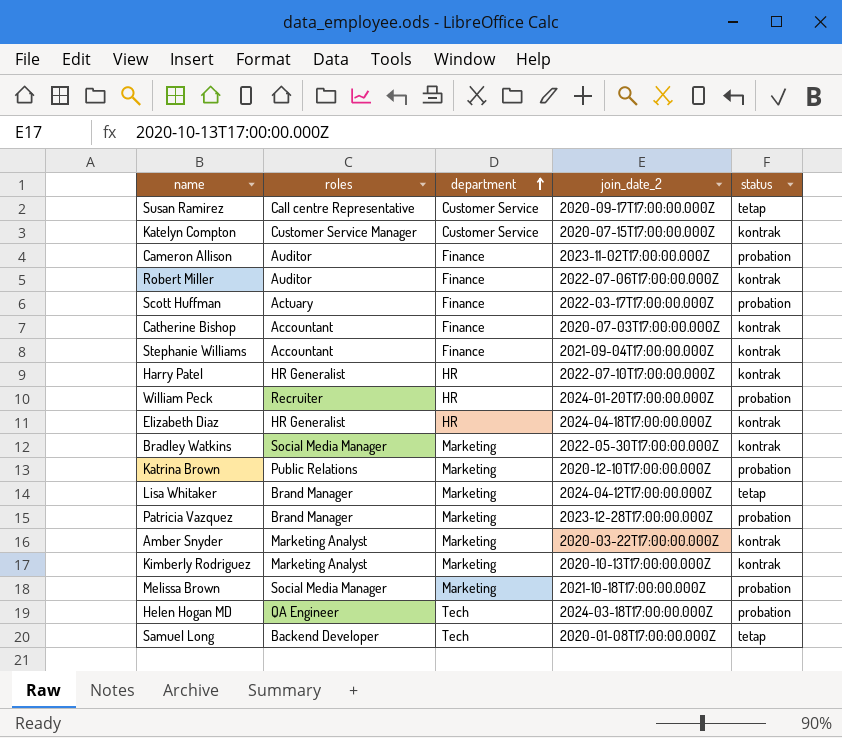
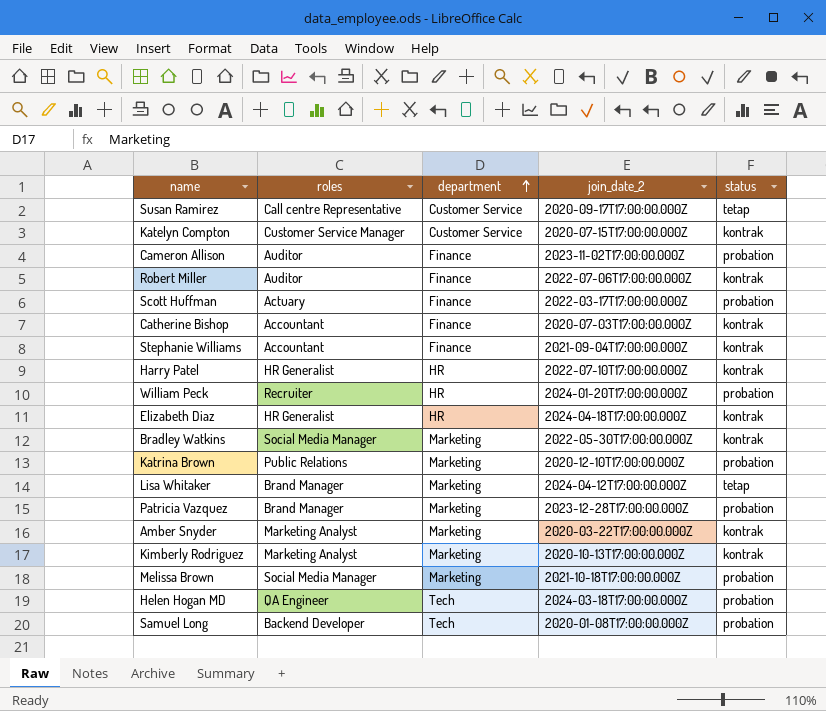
Samuel Long | status: tetap -> probation

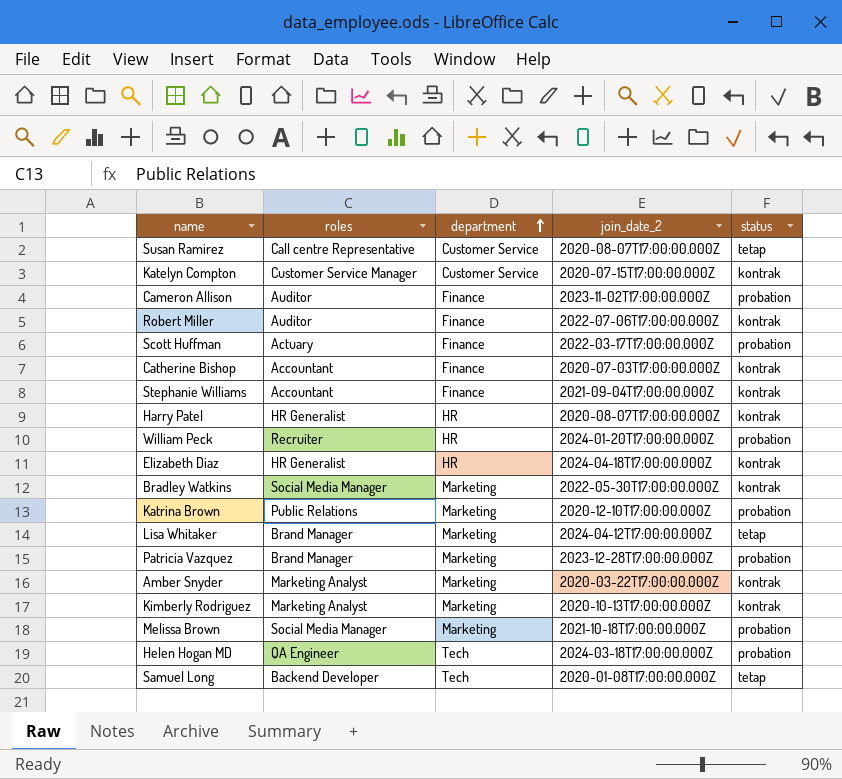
Susan Ramirez | join_date_2: 2020-09-17T17:00:00.000Z -> 2020-08-07T17:00:00.000Z
Harry Patel | join_date_2: 2022-07-10T17:00:00.000Z -> 2020-08-07T17:00:00.000Z
Samuel Long | status: probation -> tetap

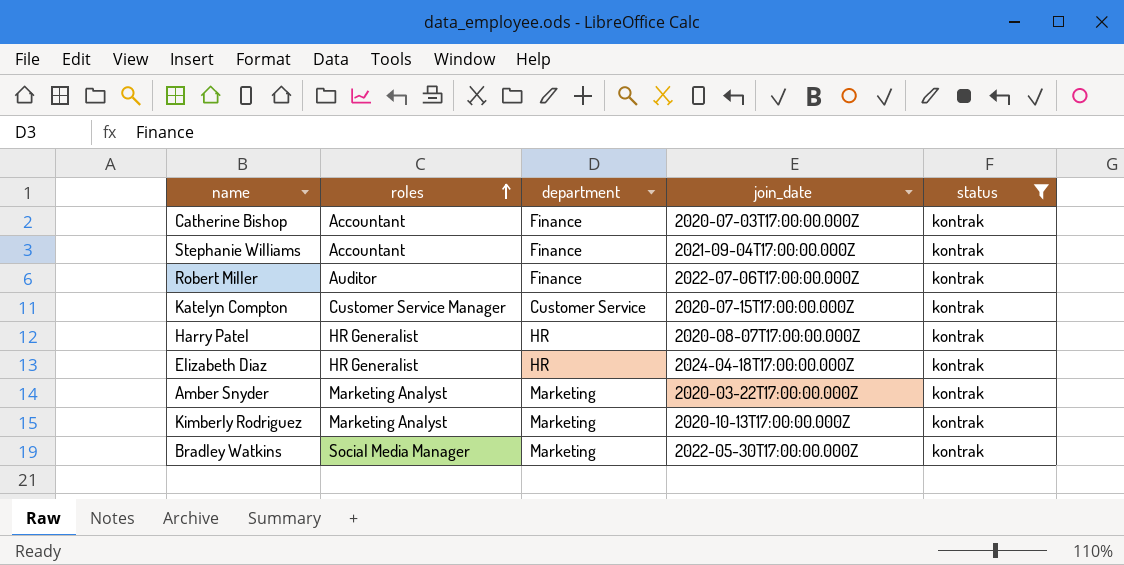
filter: none -> status = kontrak
row order: department ascending -> roles ascending
column name: join_date_2 -> join_date

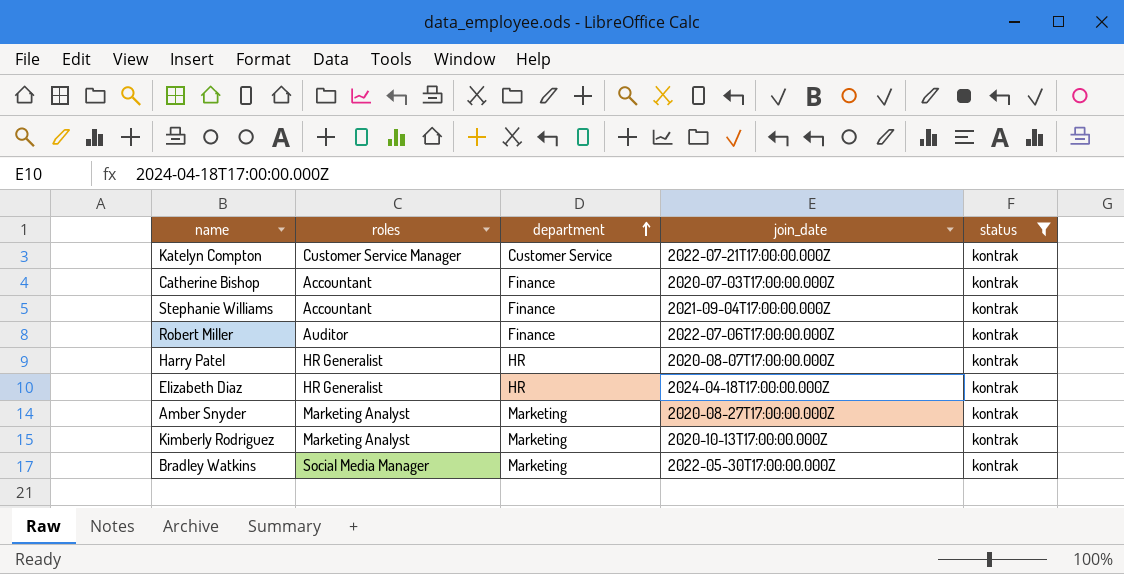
row order: roles ascending -> department ascending
Katelyn Compton | join_date: 2020-07-15T17:00:00.000Z -> 2022-07-21T17:00:00.000Z
Amber Snyder | join_date: 2020-03-22T17:00:00.000Z -> 2020-08-27T17:00:00.000Z

